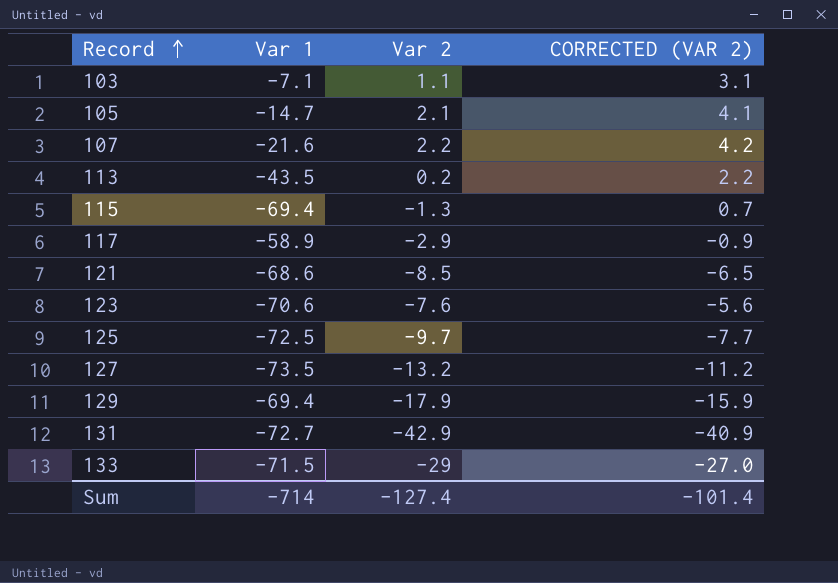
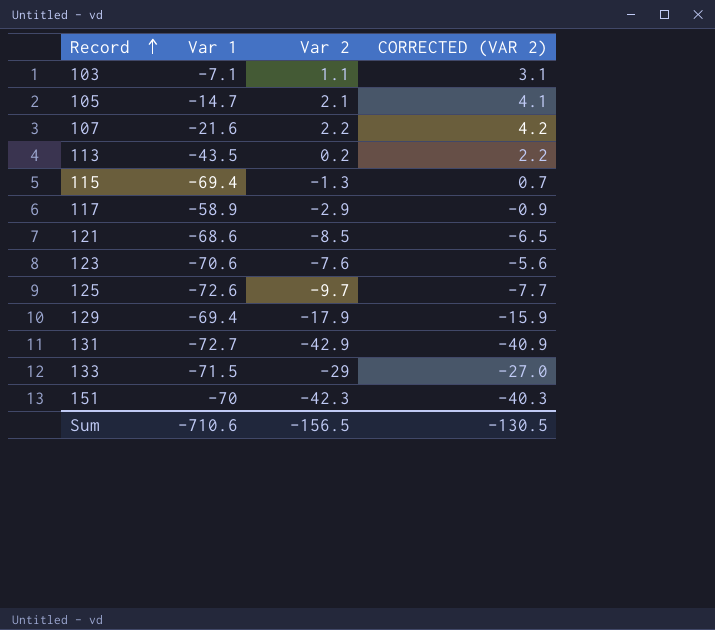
row 127: -73.5 | -13.2 | -11.2 -> none
125 | Var 1: -72.5 -> -72.6
row 151: none -> -70 | -42.3 | -40.3
Sum | Var 1: -714 -> -710.6
Sum | Var 2: -127.4 -> -156.5
Sum | CORRECTED (VAR 2): -101.4 -> -130.5

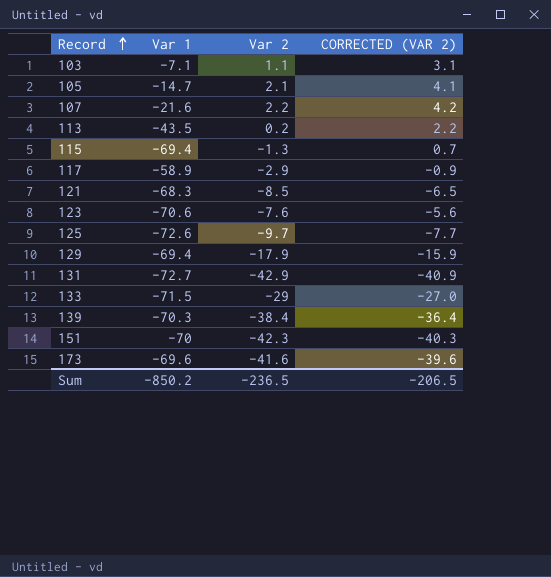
121 | Var 1: -68.6 -> -68.3
row 139: none -> -70.3 | -38.4 | -36.4
row 173: none -> -69.6 | -41.6 | -39.6
Sum | Var 1: -710.6 -> -850.2
Sum | Var 2: -156.5 -> -236.5
Sum | CORRECTED (VAR 2): -130.5 -> -206.5

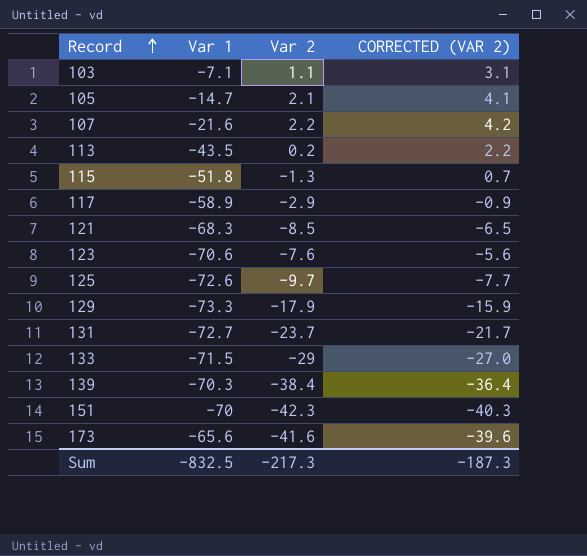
115 | Var 1: -69.4 -> -51.8
129 | Var 1: -69.4 -> -73.3
131 | Var 2: -42.9 -> -23.7
131 | CORRECTED (VAR 2): -40.9 -> -21.7
173 | Var 1: -69.6 -> -65.6
Sum | Var 1: -850.2 -> -832.5
Sum | Var 2: -236.5 -> -217.3
Sum | CORRECTED (VAR 2): -206.5 -> -187.3

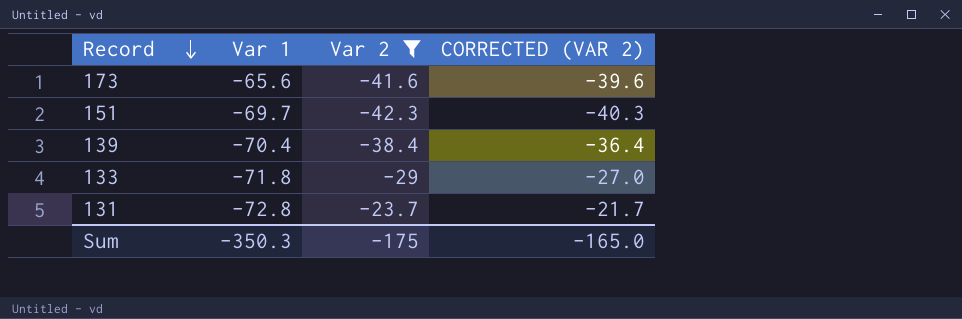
filter: none -> Var 2 <= -23.7
row order: Record ascending -> Record descending
151 | Var 1: -70 -> -69.7
139 | Var 1: -70.3 -> -70.4
133 | Var 1: -71.5 -> -71.8
131 | Var 1: -72.7 -> -72.8
Sum | Var 1: -832.5 -> -350.3
Sum | Var 2: -217.3 -> -175
Sum | CORRECTED (VAR 2): -187.3 -> -165.0

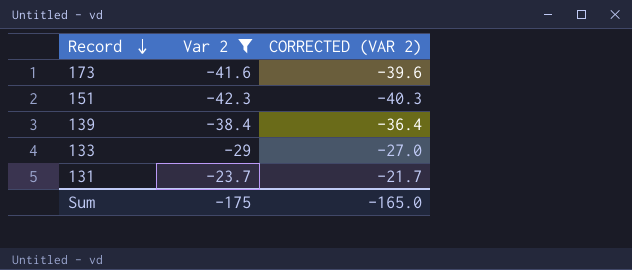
column Var 1 | position: 2 -> none

